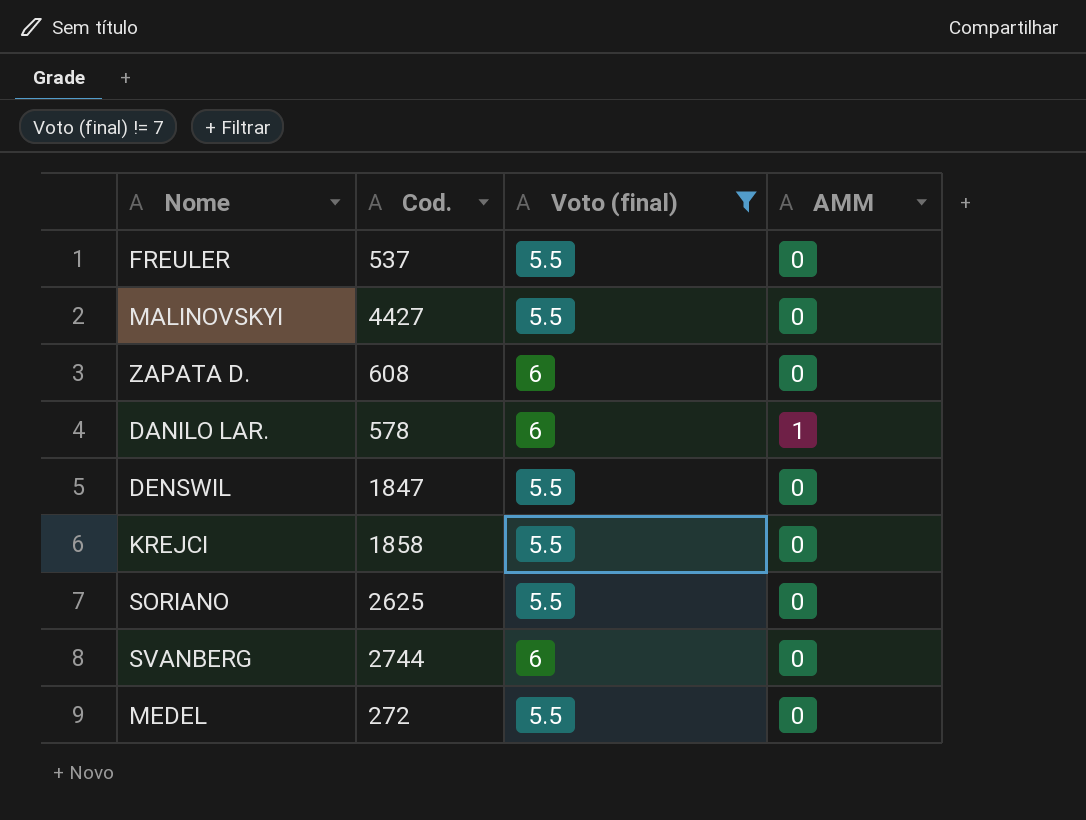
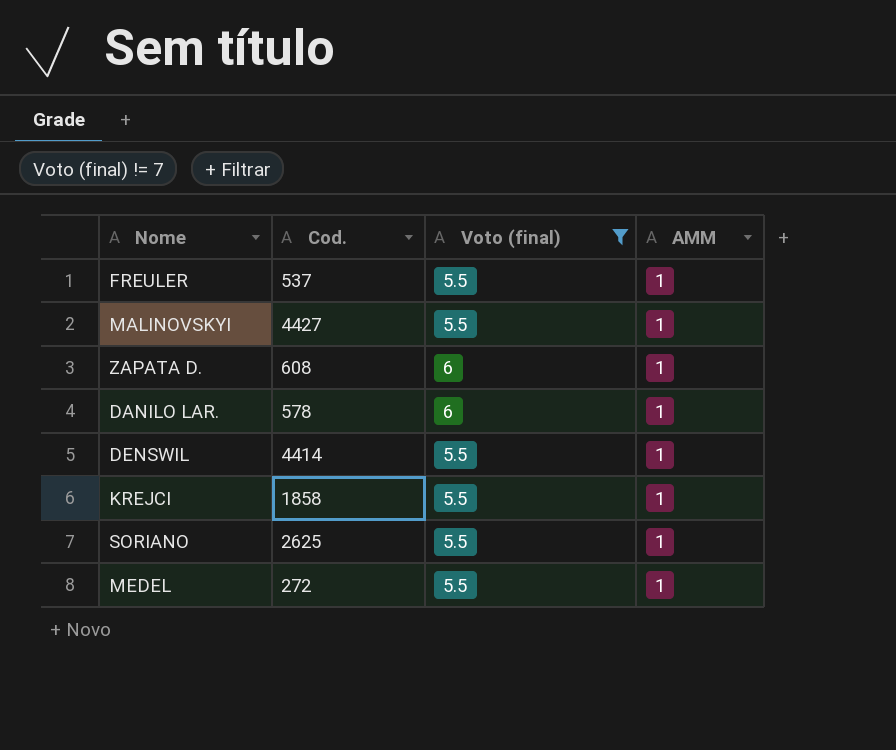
row SVANBERG: 2744 | 6 | 0 -> none
FREULER | AMM: 0 -> 1
MALINOVSKYI | AMM: 0 -> 1
ZAPATA D. | AMM: 0 -> 1
DENSWIL | Cod.: 1847 -> 4414
DENSWIL | AMM: 0 -> 1
KREJCI | AMM: 0 -> 1
SORIANO | AMM: 0 -> 1
MEDEL | AMM: 0 -> 1

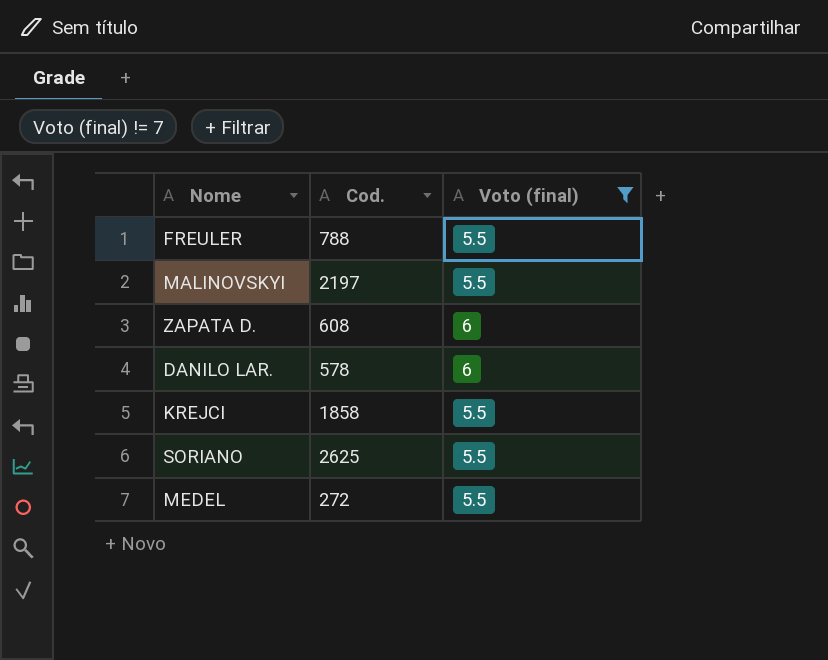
column AMM | position: 4 -> none
row DENSWIL: 4414 | 5.5 | 1 -> none
FREULER | Cod.: 537 -> 788
MALINOVSKYI | Cod.: 4427 -> 2197

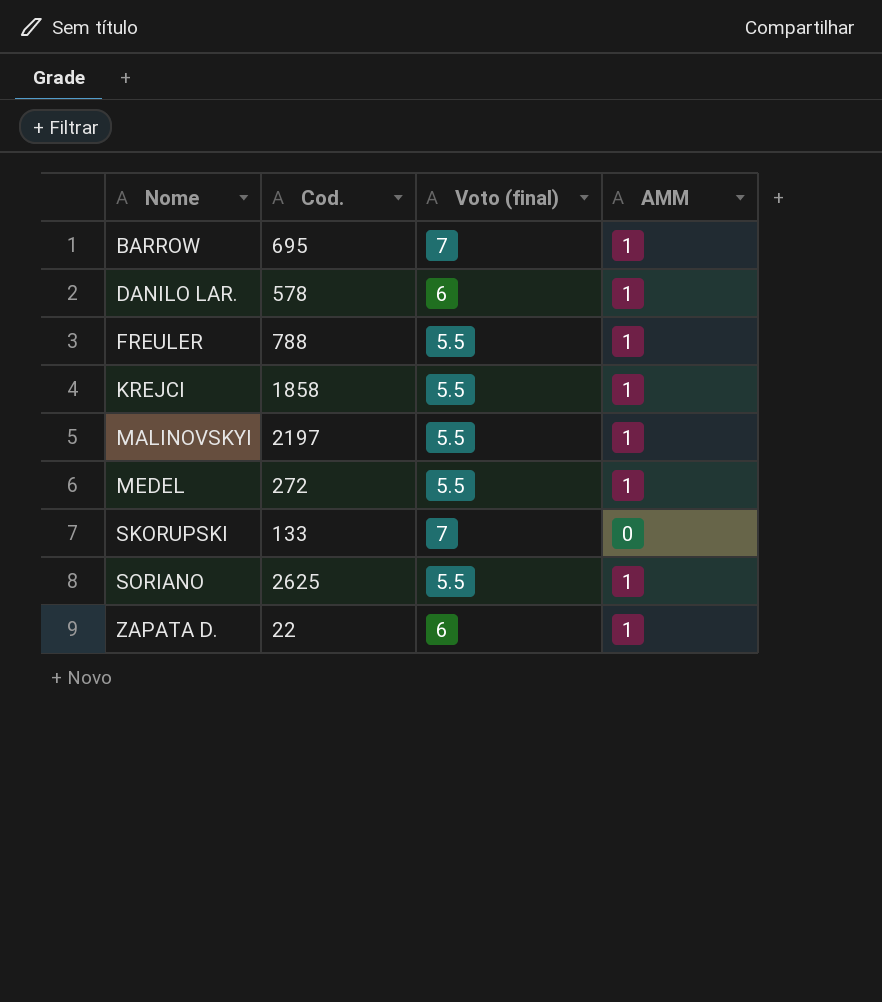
filter: Voto (final) != 7 -> none
row order: none -> Nome ascending
column AMM | position: none -> 4
ZAPATA D. | Cod.: 608 -> 22

